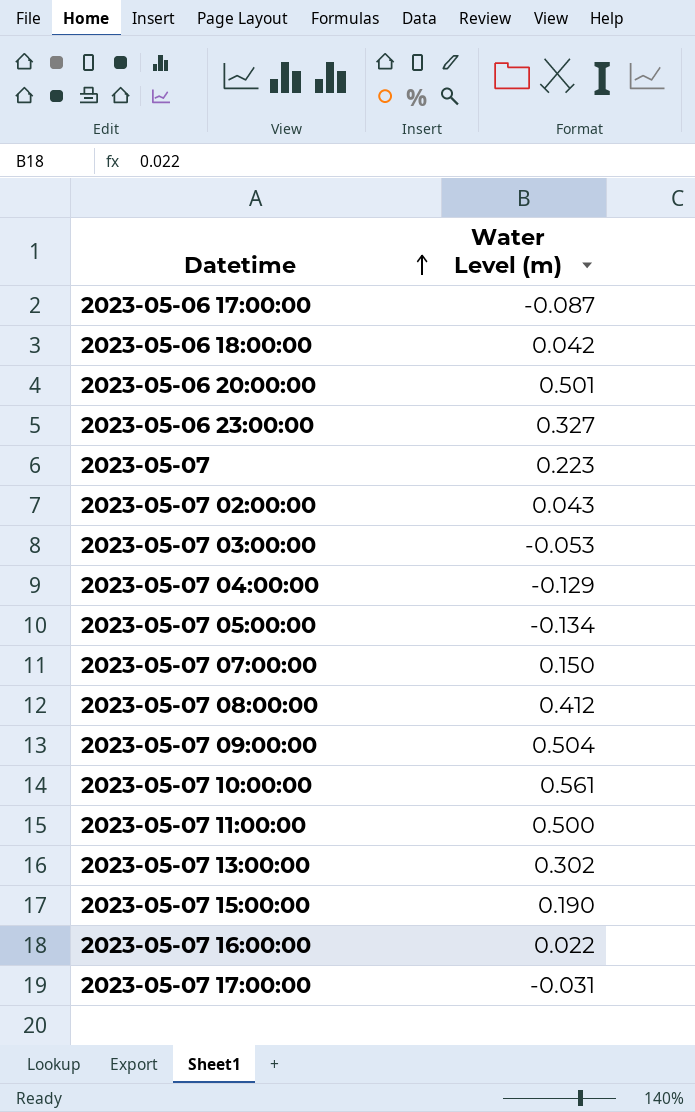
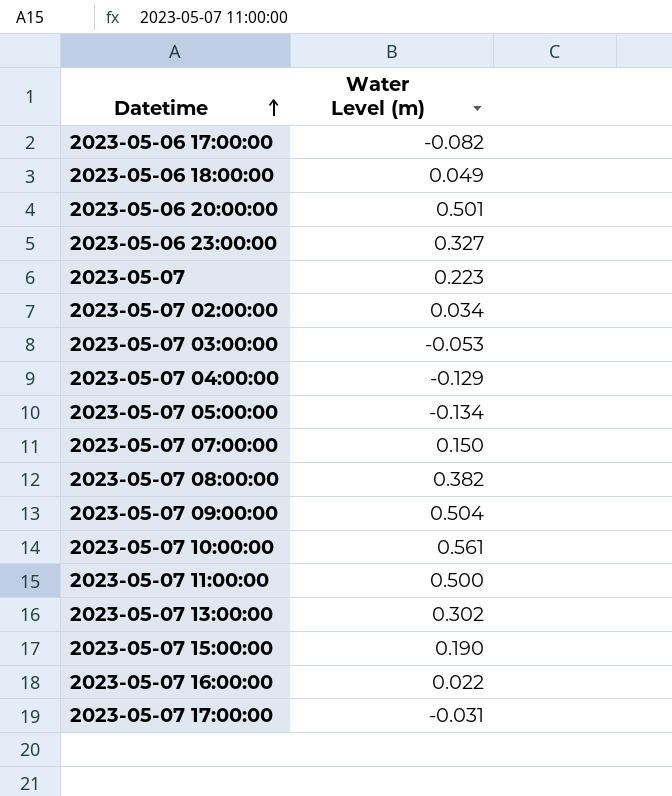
2023-05-06 17:00:00 | Water Level (m): -0.087 -> -0.082
2023-05-06 18:00:00 | Water Level (m): 0.042 -> 0.049
2023-05-07 02:00:00 | Water Level (m): 0.043 -> 0.034
2023-05-07 08:00:00 | Water Level (m): 0.412 -> 0.382

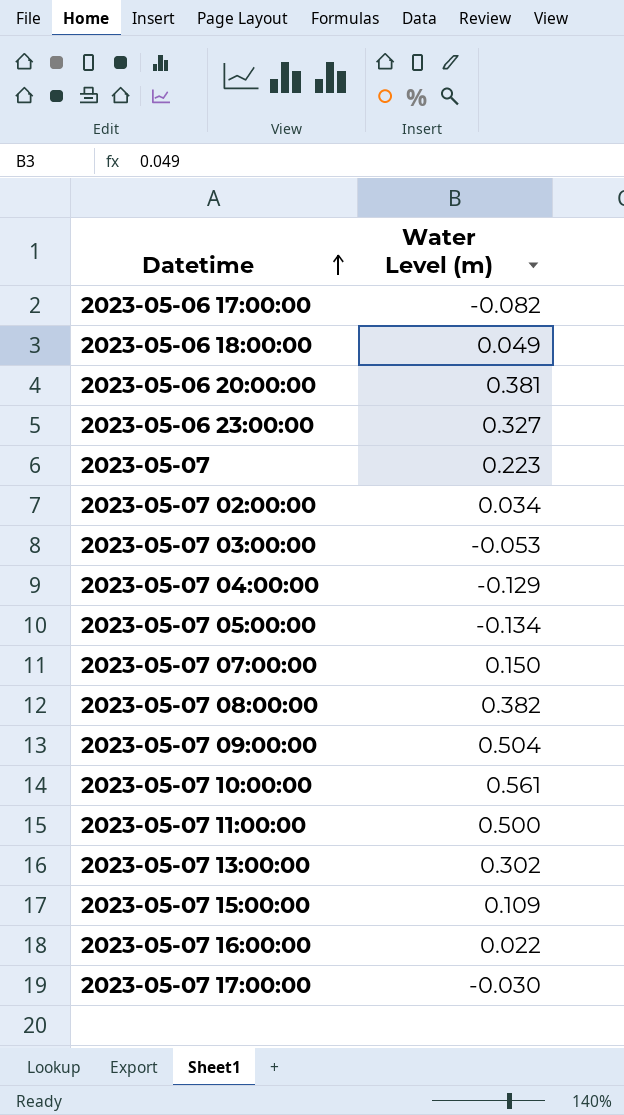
2023-05-06 20:00:00 | Water Level (m): 0.501 -> 0.381
2023-05-07 15:00:00 | Water Level (m): 0.190 -> 0.109
2023-05-07 17:00:00 | Water Level (m): -0.031 -> -0.030

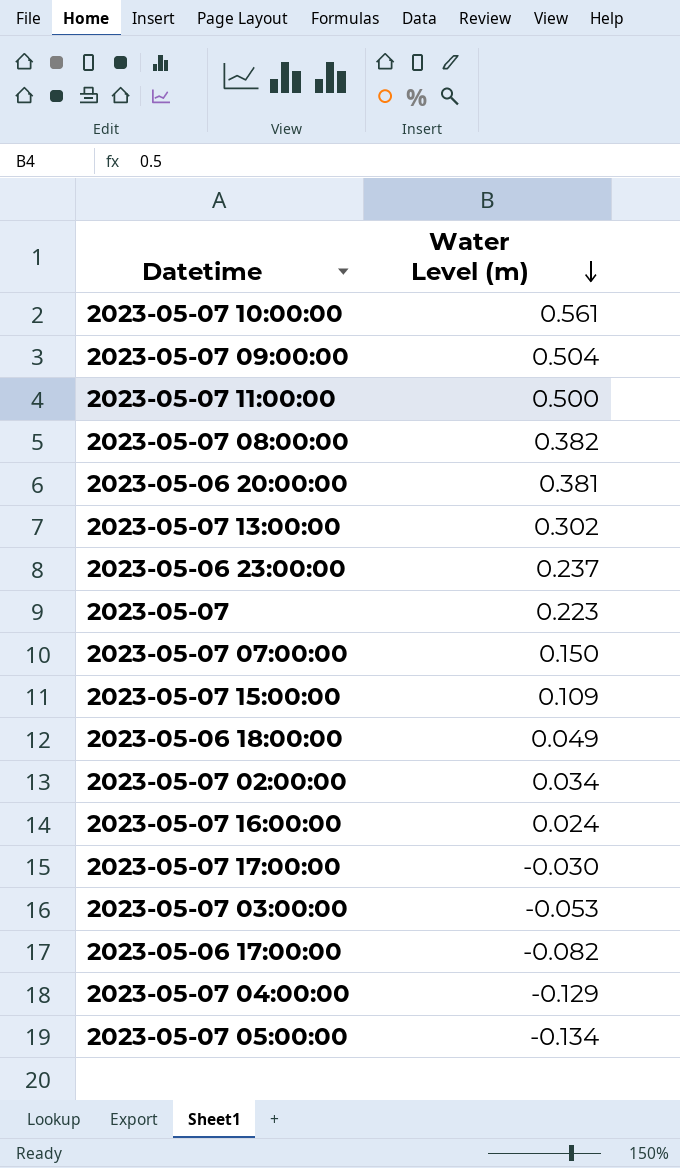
row order: Datetime ascending -> Water Level (m) descending
2023-05-06 23:00:00 | Water Level (m): 0.327 -> 0.237
2023-05-07 16:00:00 | Water Level (m): 0.022 -> 0.024

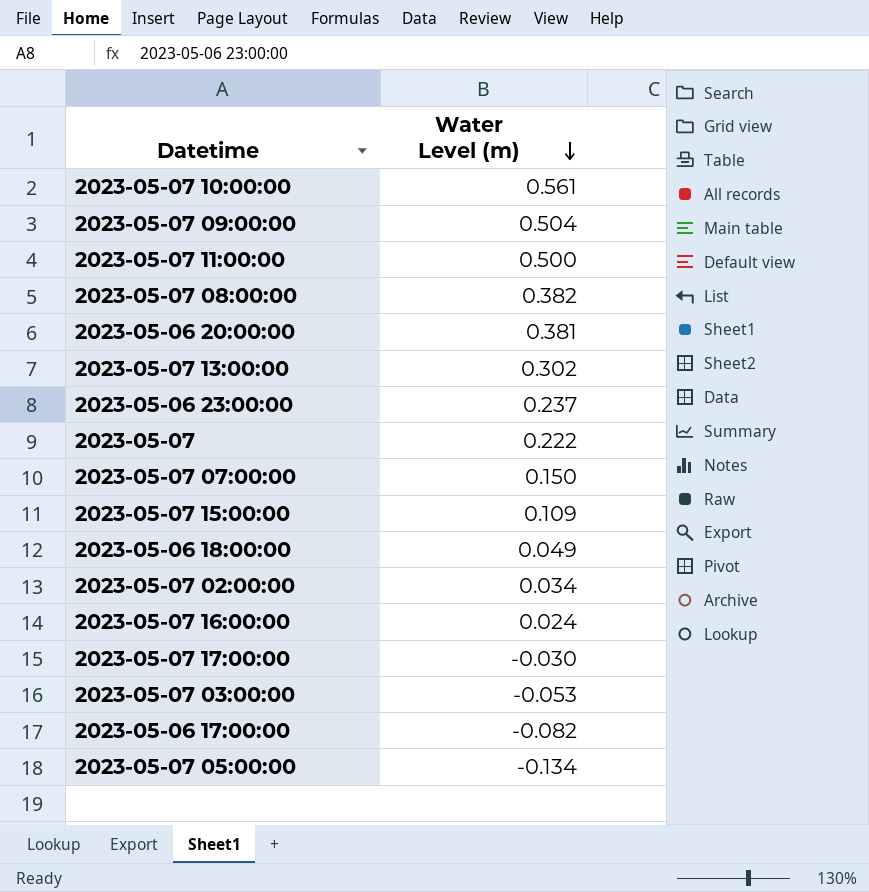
row 2023-05-07 04:00:00: -0.129 -> none
2023-05-07 | Water Level (m): 0.223 -> 0.222

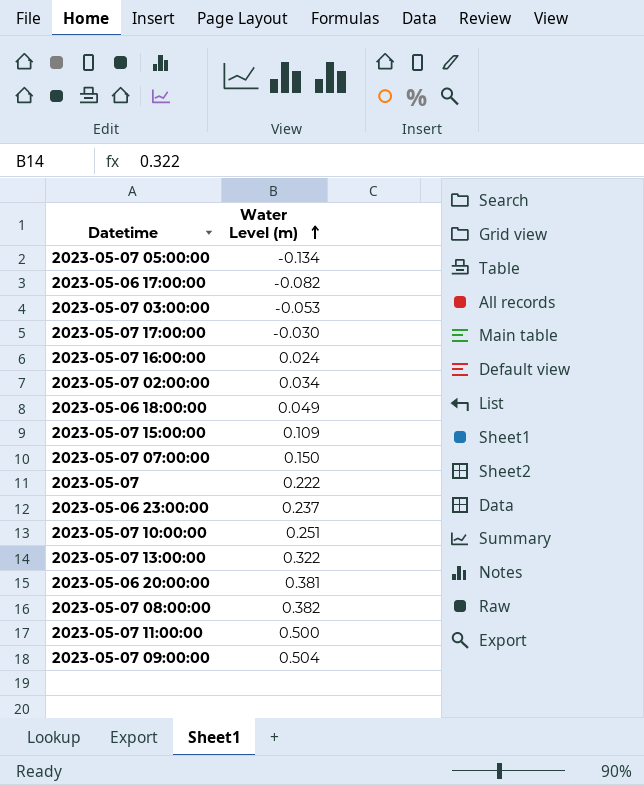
row order: Water Level (m) descending -> Water Level (m) ascending
2023-05-07 10:00:00 | Water Level (m): 0.561 -> 0.251
2023-05-07 13:00:00 | Water Level (m): 0.302 -> 0.322

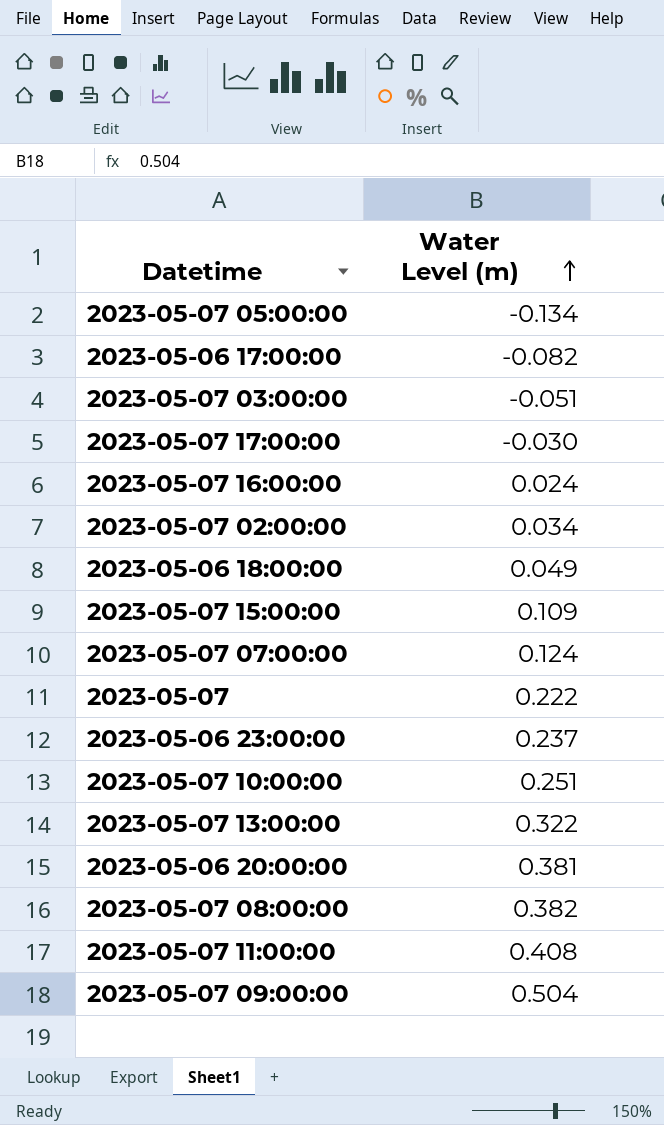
2023-05-07 03:00:00 | Water Level (m): -0.053 -> -0.051
2023-05-07 07:00:00 | Water Level (m): 0.150 -> 0.124
2023-05-07 11:00:00 | Water Level (m): 0.500 -> 0.408

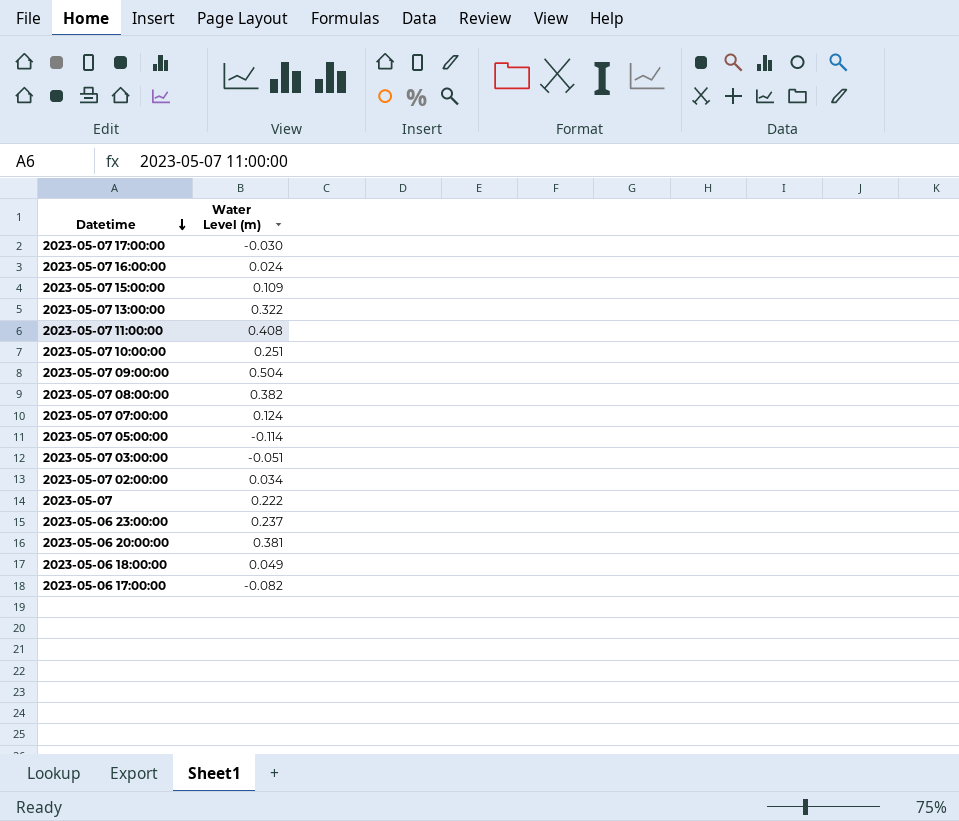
row order: Water Level (m) ascending -> Datetime descending
2023-05-07 05:00:00 | Water Level (m): -0.134 -> -0.114

